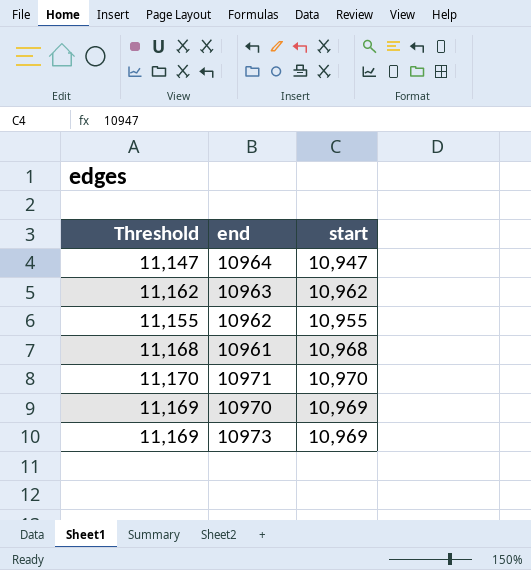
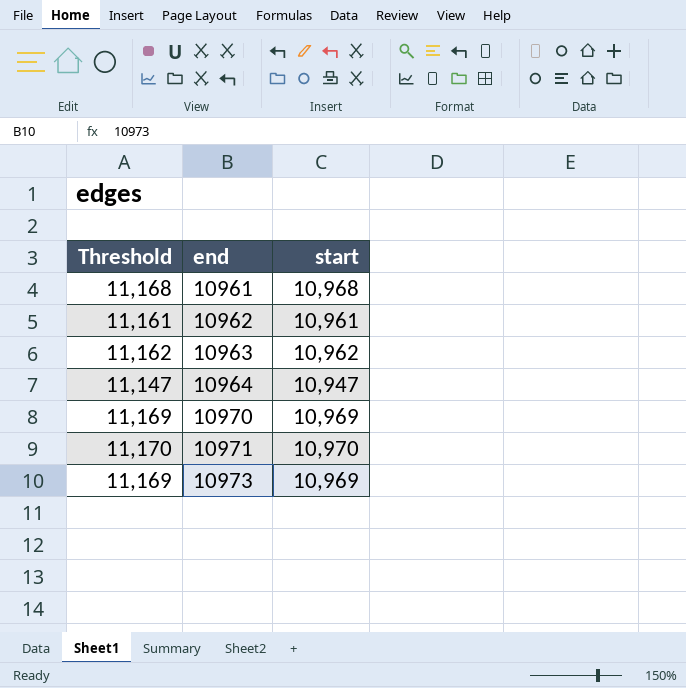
row order: none -> end ascending
10962 | Threshold: 11,155 -> 11,161
10962 | start: 10,955 -> 10,961

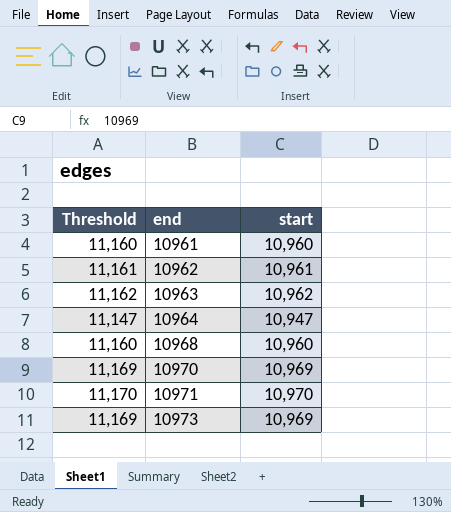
10961 | Threshold: 11,168 -> 11,160
10961 | start: 10,968 -> 10,960
row 10968: none -> 11,160 | 10,960

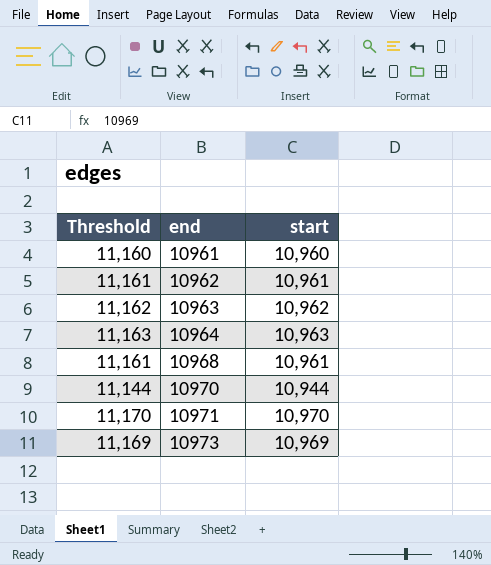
10964 | Threshold: 11,147 -> 11,163
10964 | start: 10,947 -> 10,963
10968 | Threshold: 11,160 -> 11,161
10968 | start: 10,960 -> 10,961
10970 | Threshold: 11,169 -> 11,144
10970 | start: 10,969 -> 10,944

